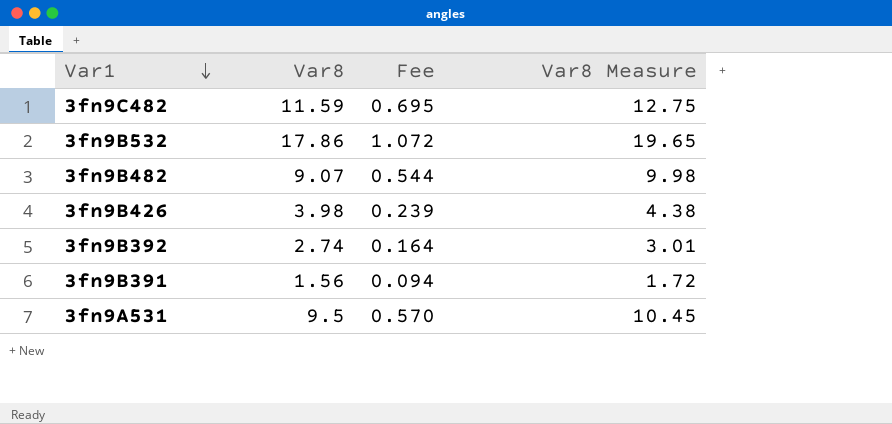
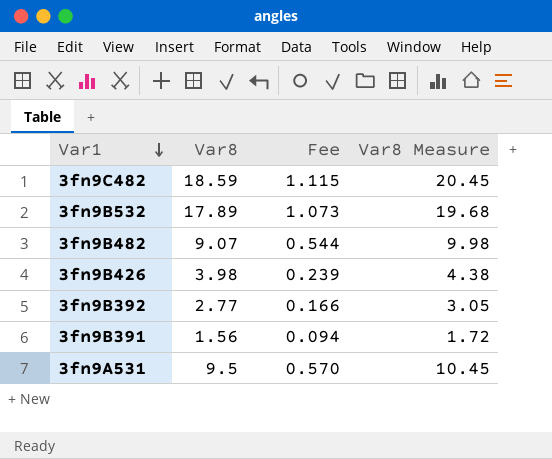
3fn9C482 | Var8: 11.59 -> 18.59
3fn9C482 | Fee: 0.695 -> 1.115
3fn9C482 | Var8 Measure: 12.75 -> 20.45
3fn9B532 | Var8: 17.86 -> 17.89
3fn9B532 | Fee: 1.072 -> 1.073
3fn9B532 | Var8 Measure: 19.65 -> 19.68
3fn9B392 | Var8: 2.74 -> 2.77
3fn9B392 | Fee: 0.164 -> 0.166
3fn9B392 | Var8 Measure: 3.01 -> 3.05

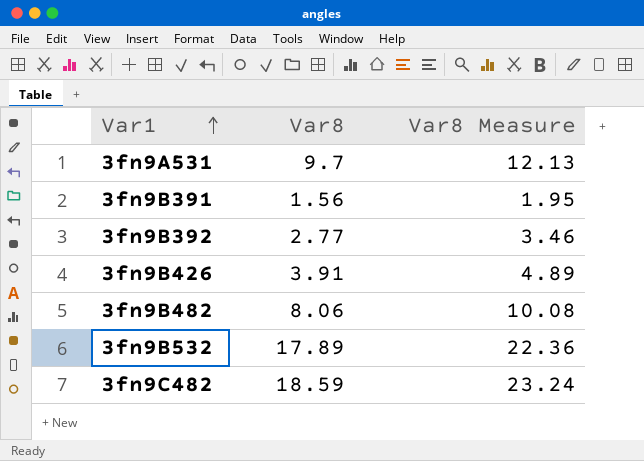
row order: Var1 descending -> Var1 ascending
column Fee | formula: [Var8] * 0.06 -> none
column Var8 Measure | formula: [Var8] * 1.1 -> [Var8] * 1.25
3fn9A531 | Var8: 9.5 -> 9.7
3fn9B426 | Var8: 3.98 -> 3.91
3fn9B482 | Var8: 9.07 -> 8.06

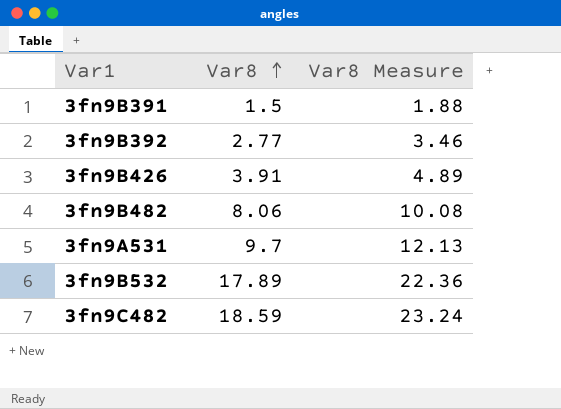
row order: Var1 ascending -> Var8 ascending
3fn9B391 | Var8: 1.56 -> 1.5
3fn9B391 | Var8 Measure: 1.95 -> 1.88

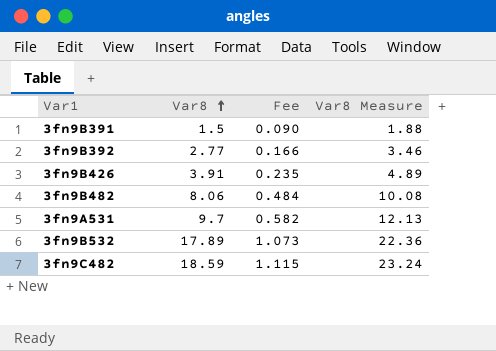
column Fee | formula: none -> [Var8] * 0.06

